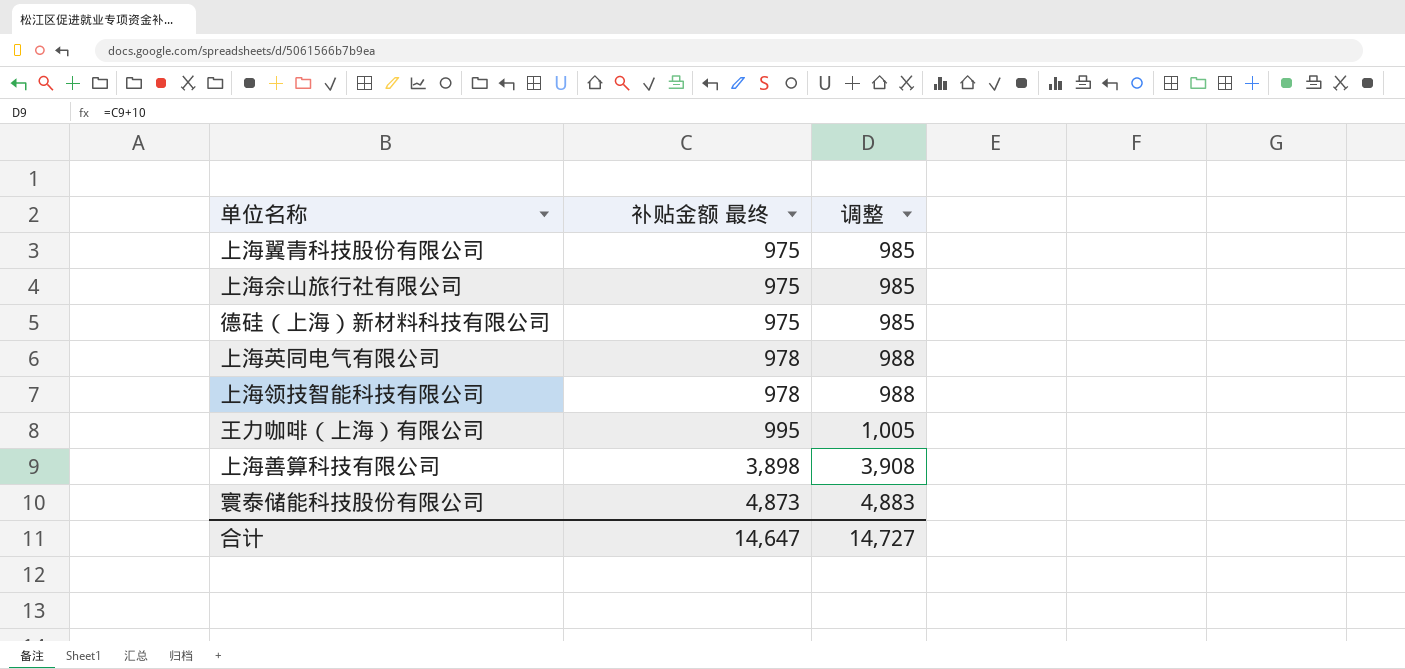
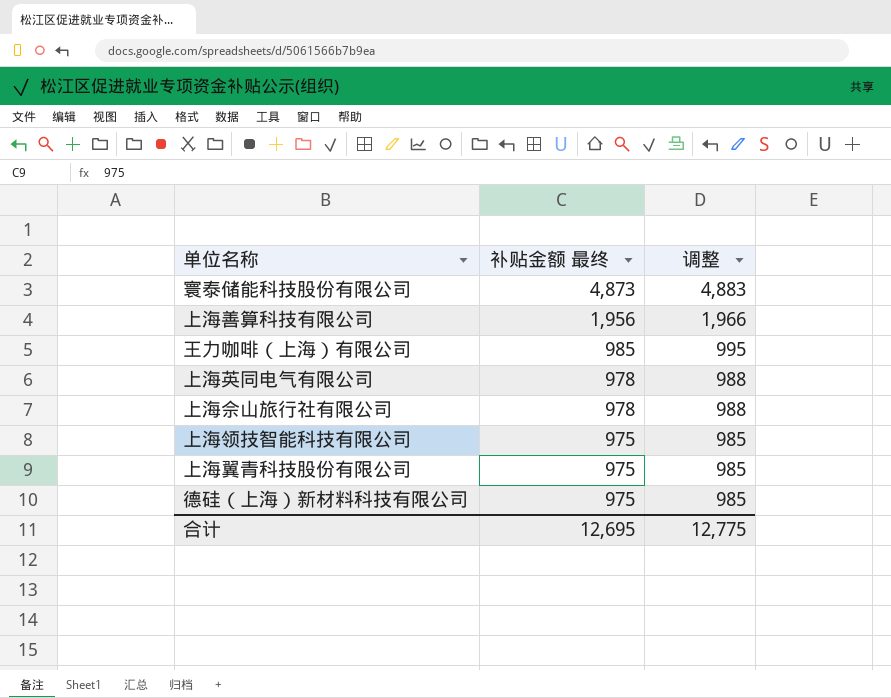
row order: 补贴金额 最终 ascending -> 补贴金额 最终 descending
上海善算科技有限公司 | 补贴金额 最终: 3,898 -> 1,956
上海善算科技有限公司 | 调整: 3,908 -> 1,966
王力咖啡（上海）有限公司 | 补贴金额 最终: 995 -> 985
王力咖啡（上海）有限公司 | 调整: 1,005 -> 995
上海佘山旅行社有限公司 | 补贴金额 最终: 975 -> 978
上海佘山旅行社有限公司 | 调整: 985 -> 988
上海领技智能科技有限公司 | 补贴金额 最终: 978 -> 975
上海领技智能科技有限公司 | 调整: 988 -> 985
合计 | 补贴金额 最终: 14,647 -> 12,695
合计 | 调整: 14,727 -> 12,775

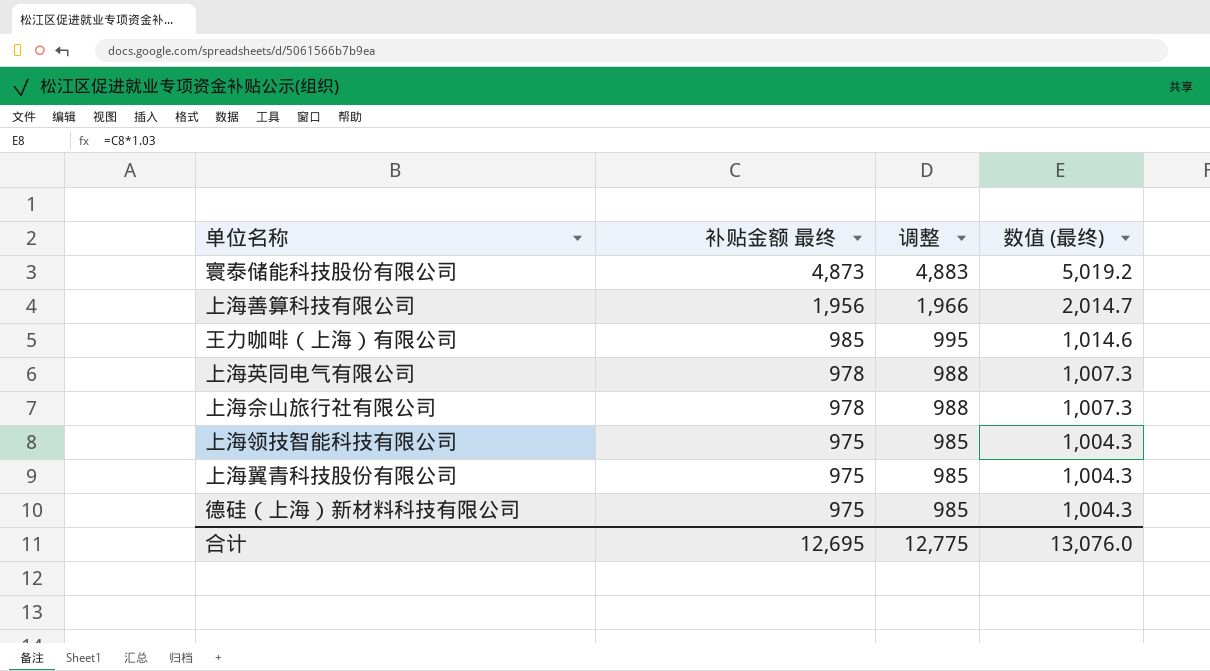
column 数值 (最终) | formula: none -> [补贴金额 最终] * 1.03

